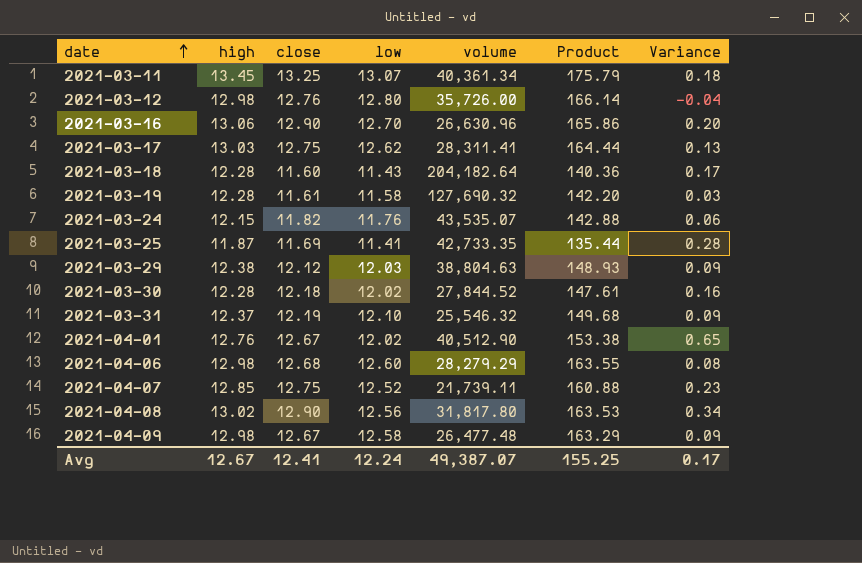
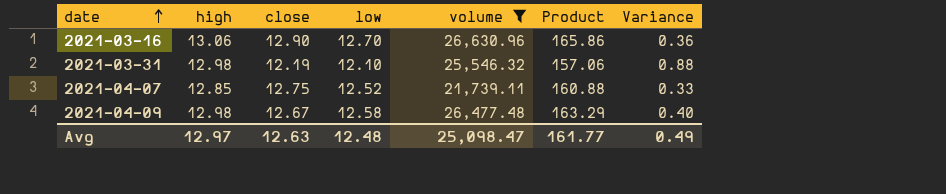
filter: none -> volume <= 26,630.96
column Variance | formula: [close] - [low] -> [high] - [low]
2021-03-31 | high: 12.37 -> 12.98
2021-03-31 | Product: 149.68 -> 157.06
Avg | high: 12.67 -> 12.97
Avg | close: 12.41 -> 12.63
Avg | low: 12.24 -> 12.48
Avg | volume: 49,387.07 -> 25,098.47
Avg | Product: 155.25 -> 161.77
Avg | Variance: 0.17 -> 0.49

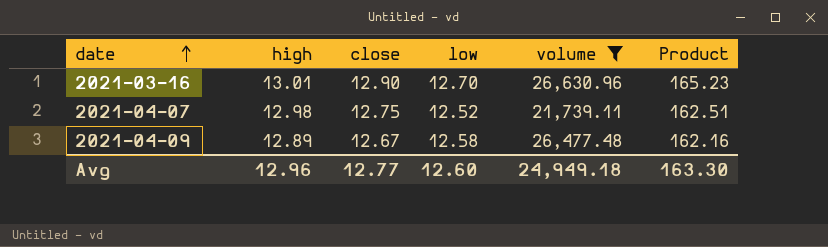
column Variance | formula: [high] - [low] -> none
row 2021-03-31: 12.98 | 12.19 | 12.10 | 25,546.32 | 157.06 | 0.88 -> none
2021-03-16 | high: 13.06 -> 13.01
2021-03-16 | Product: 165.86 -> 165.23
2021-04-07 | high: 12.85 -> 12.98
2021-04-07 | Product: 160.88 -> 162.51
2021-04-09 | high: 12.98 -> 12.89
2021-04-09 | Product: 163.29 -> 162.16
Avg | high: 12.97 -> 12.96
Avg | close: 12.63 -> 12.77
Avg | low: 12.48 -> 12.60
Avg | volume: 25,098.47 -> 24,949.18
Avg | Product: 161.77 -> 163.30

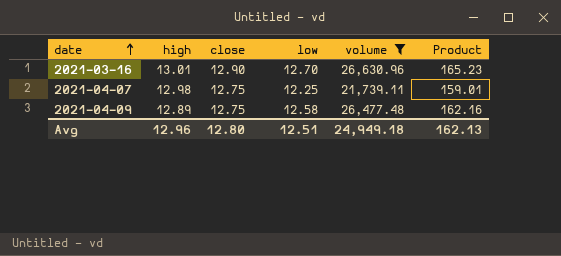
2021-04-07 | low: 12.52 -> 12.25
2021-04-07 | Product: 162.51 -> 159.01
2021-04-09 | close: 12.67 -> 12.75
Avg | close: 12.77 -> 12.80
Avg | low: 12.60 -> 12.51
Avg | Product: 163.30 -> 162.13

